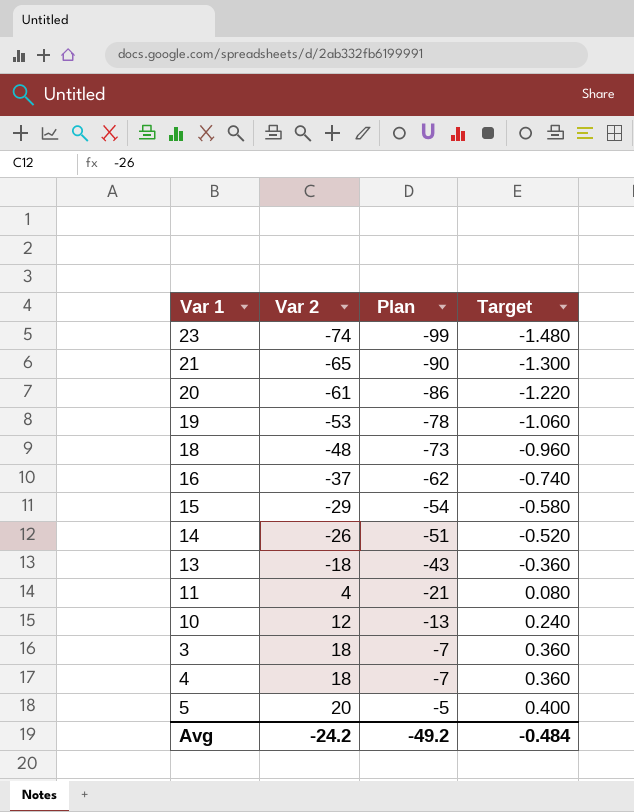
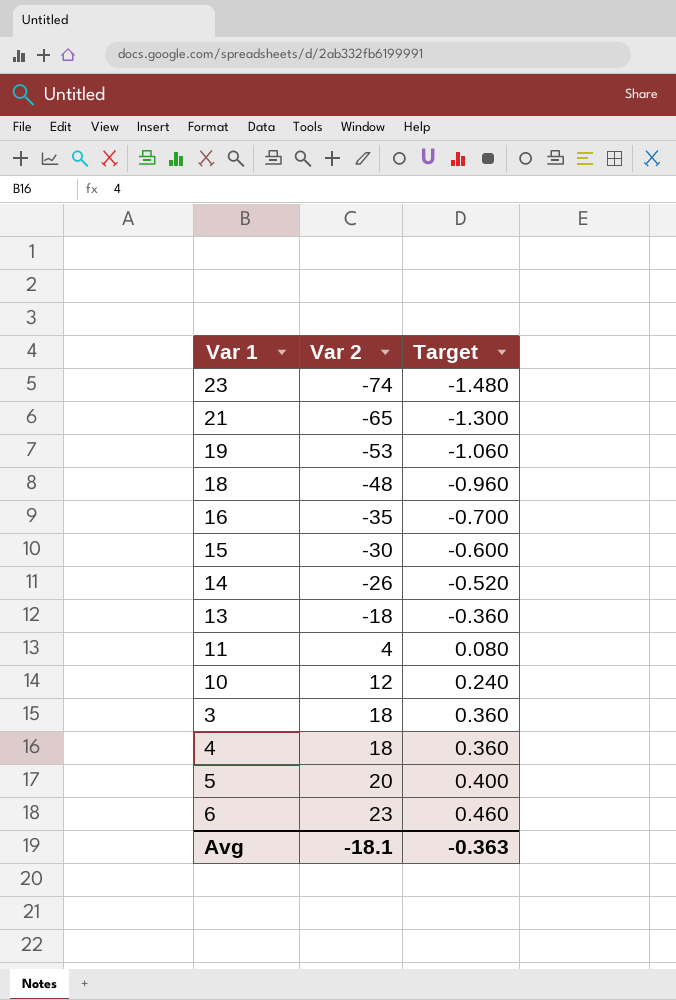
column Plan | formula: [Var 2] - 25 -> none
row 20: -61 | -86 | -1.220 -> none
16 | Var 2: -37 -> -35
16 | Target: -0.740 -> -0.700
15 | Var 2: -29 -> -30
15 | Target: -0.580 -> -0.600
row 6: none -> 23 | 0.460
Avg | Var 2: -24.2 -> -18.1
Avg | Target: -0.484 -> -0.363

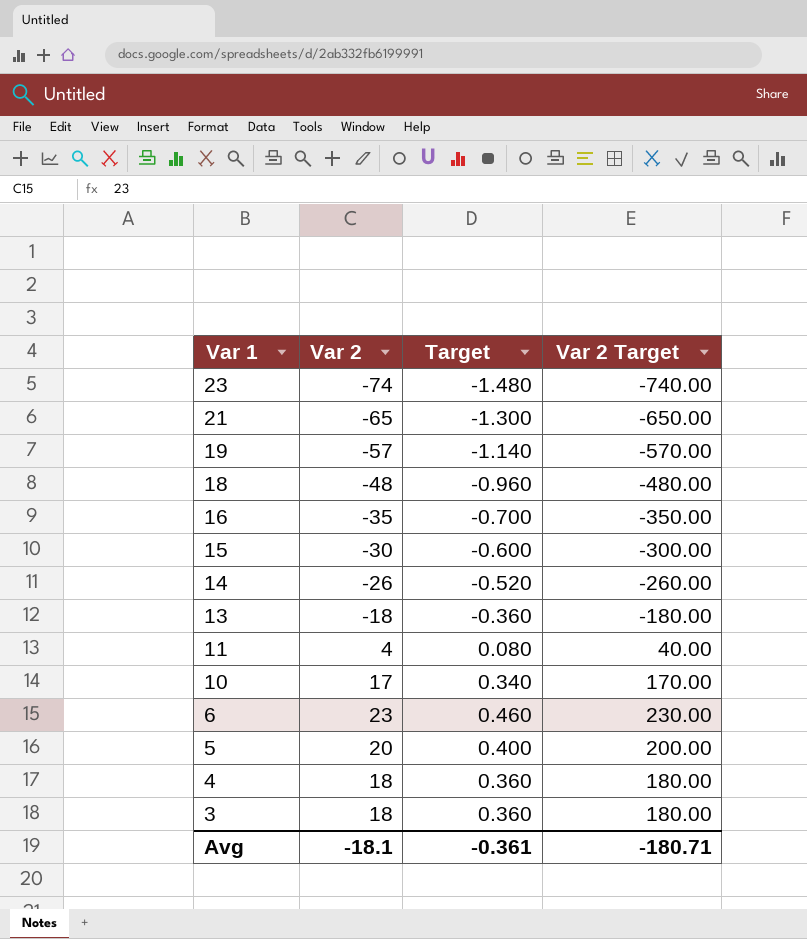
row order: Var 2 ascending -> Var 1 descending
column Var 2 Target | formula: none -> [Var 2] * 10
19 | Var 2: -53 -> -57
19 | Target: -1.060 -> -1.140
10 | Var 2: 12 -> 17
10 | Target: 0.240 -> 0.340
Avg | Target: -0.363 -> -0.361

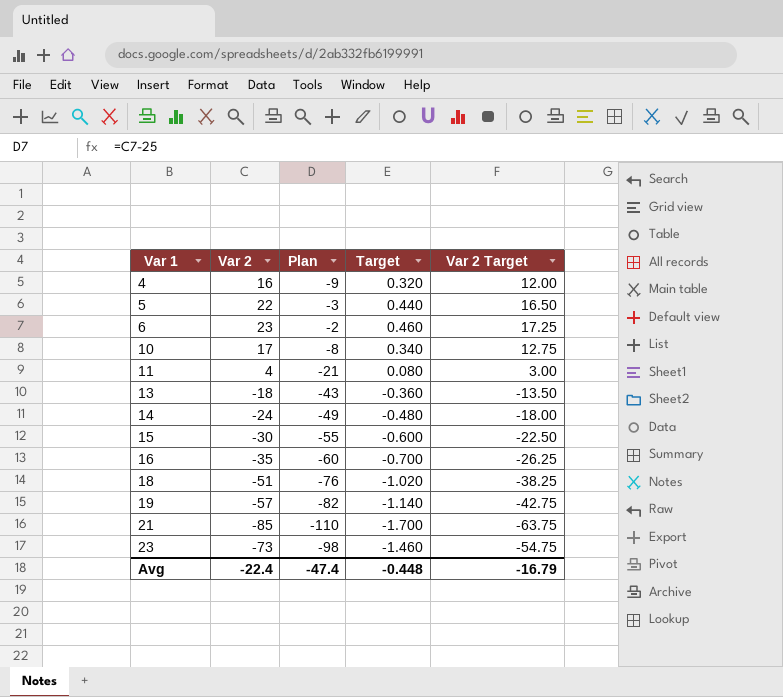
row order: Var 1 descending -> Var 1 ascending
column Plan | formula: none -> [Var 2] - 25
column Var 2 Target | formula: [Var 2] * 10 -> [Var 2] * 0.75
row 3: 18 | 0.360 | 180.00 -> none
4 | Var 2: 18 -> 16
4 | Target: 0.360 -> 0.320
5 | Var 2: 20 -> 22
5 | Target: 0.400 -> 0.440
14 | Var 2: -26 -> -24
14 | Target: -0.520 -> -0.480
18 | Var 2: -48 -> -51
18 | Target: -0.960 -> -1.020
21 | Var 2: -65 -> -85
21 | Target: -1.300 -> -1.700
23 | Var 2: -74 -> -73
23 | Target: -1.480 -> -1.460
Avg | Var 2: -18.1 -> -22.4
Avg | Target: -0.361 -> -0.448
Avg | Var 2 Target: -180.71 -> -16.79

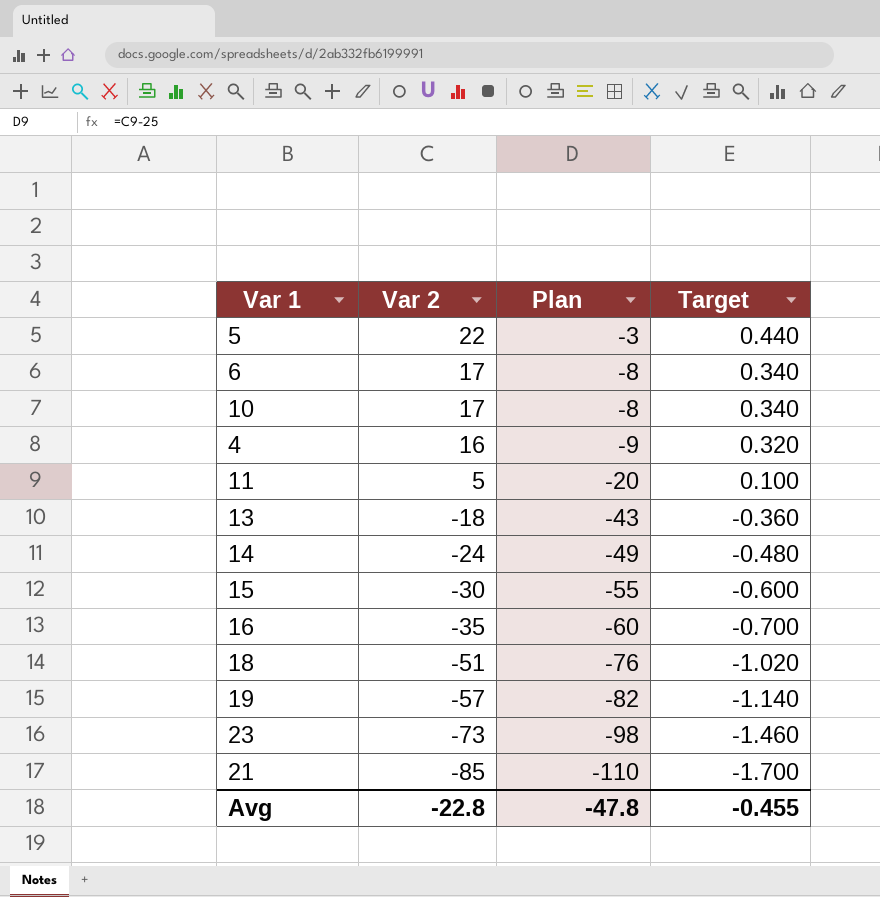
row order: Var 1 ascending -> Var 2 descending
column Var 2 Target | formula: [Var 2] * 0.75 -> none
6 | Var 2: 23 -> 17
6 | Plan: -2 -> -8
6 | Target: 0.460 -> 0.340
11 | Var 2: 4 -> 5
11 | Plan: -21 -> -20
11 | Target: 0.080 -> 0.100
Avg | Var 2: -22.4 -> -22.8
Avg | Plan: -47.4 -> -47.8
Avg | Target: -0.448 -> -0.455

